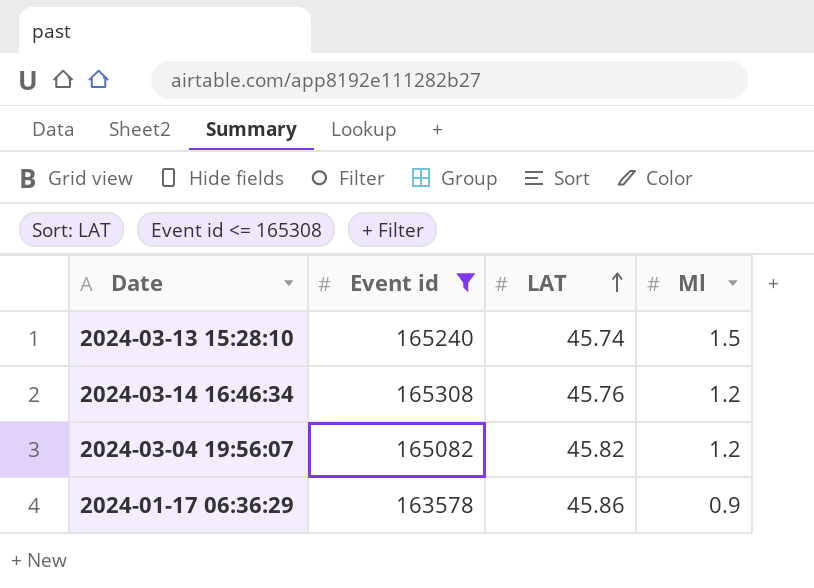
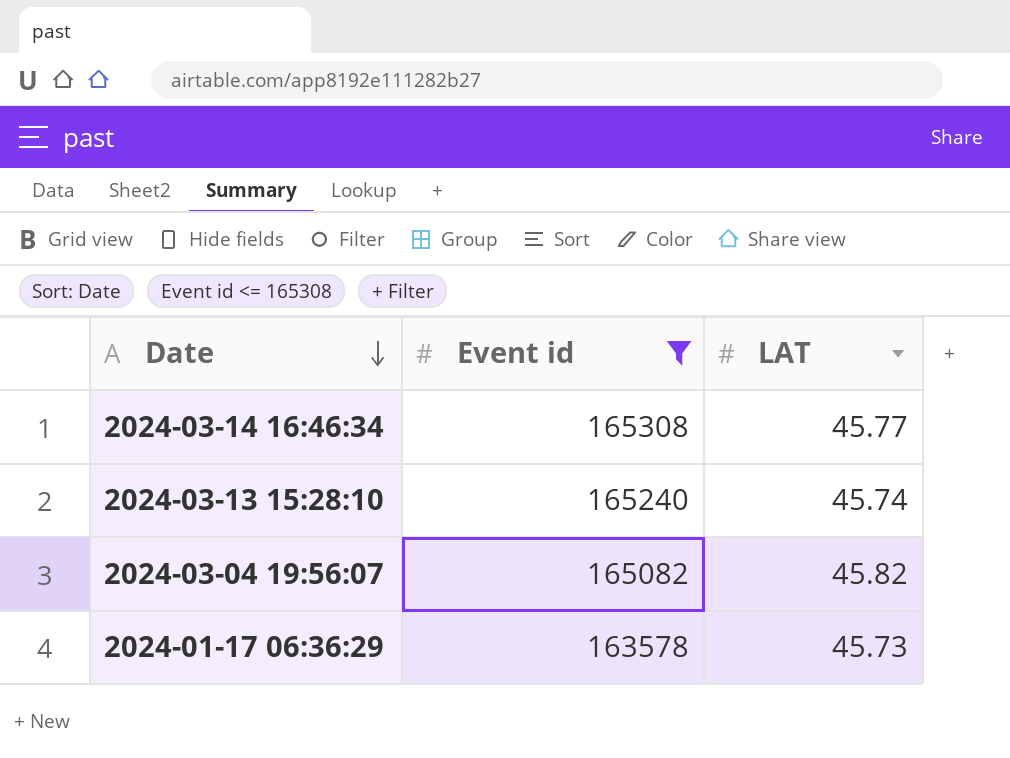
row order: LAT ascending -> Date descending
column Ml | position: 4 -> none
2024-03-14 16:46:34 | LAT: 45.76 -> 45.77
2024-01-17 06:36:29 | LAT: 45.86 -> 45.73

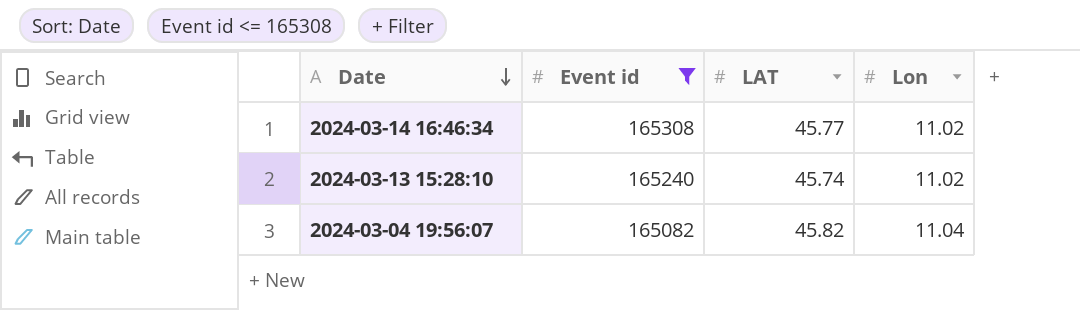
column Lon | position: none -> 4
row 2024-01-17 06:36:29: 163578 | 45.73 -> none

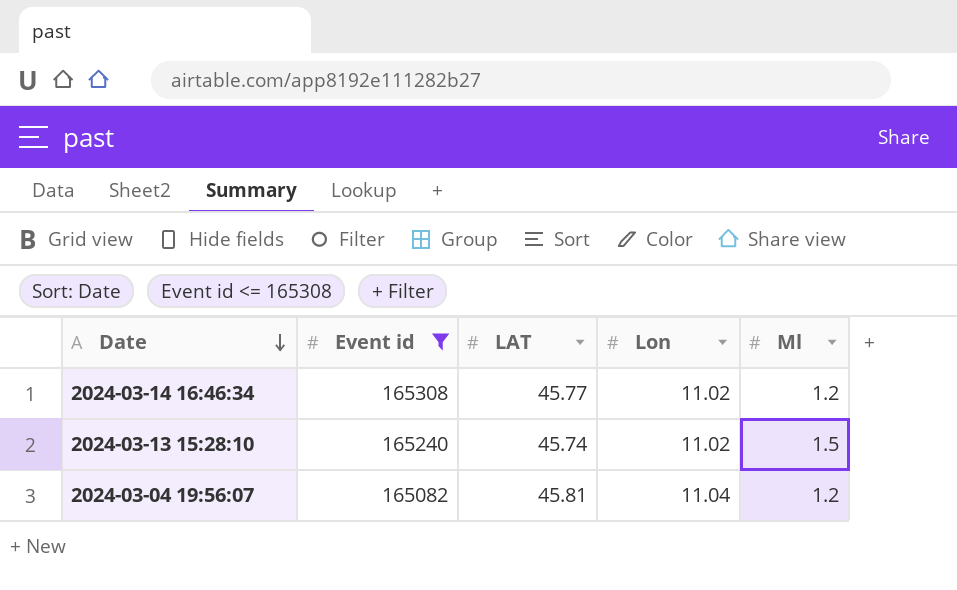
column Ml | position: none -> 5
2024-03-04 19:56:07 | LAT: 45.82 -> 45.81

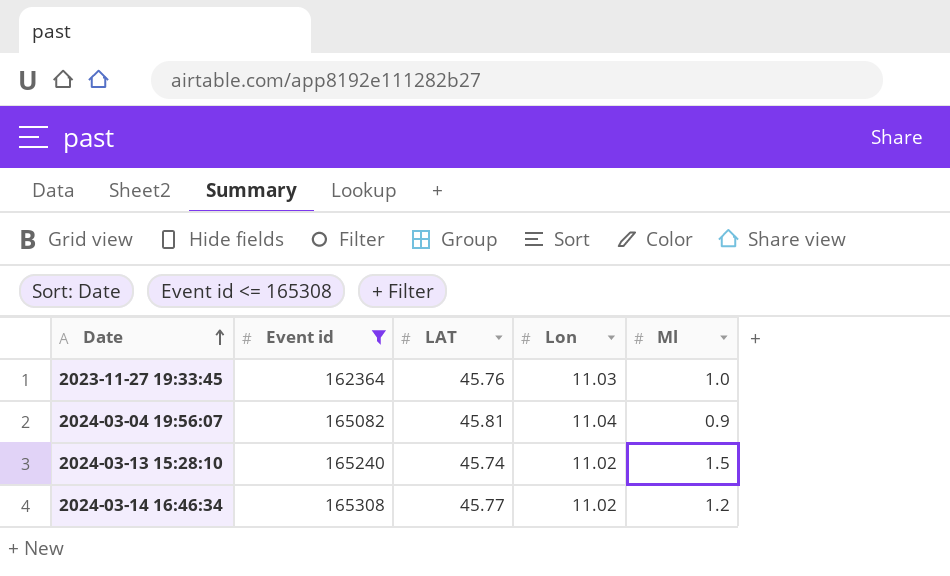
row order: Date descending -> Date ascending
row 2023-11-27 19:33:45: none -> 162364 | 45.76 | 11.03 | 1.0
2024-03-04 19:56:07 | Ml: 1.2 -> 0.9

